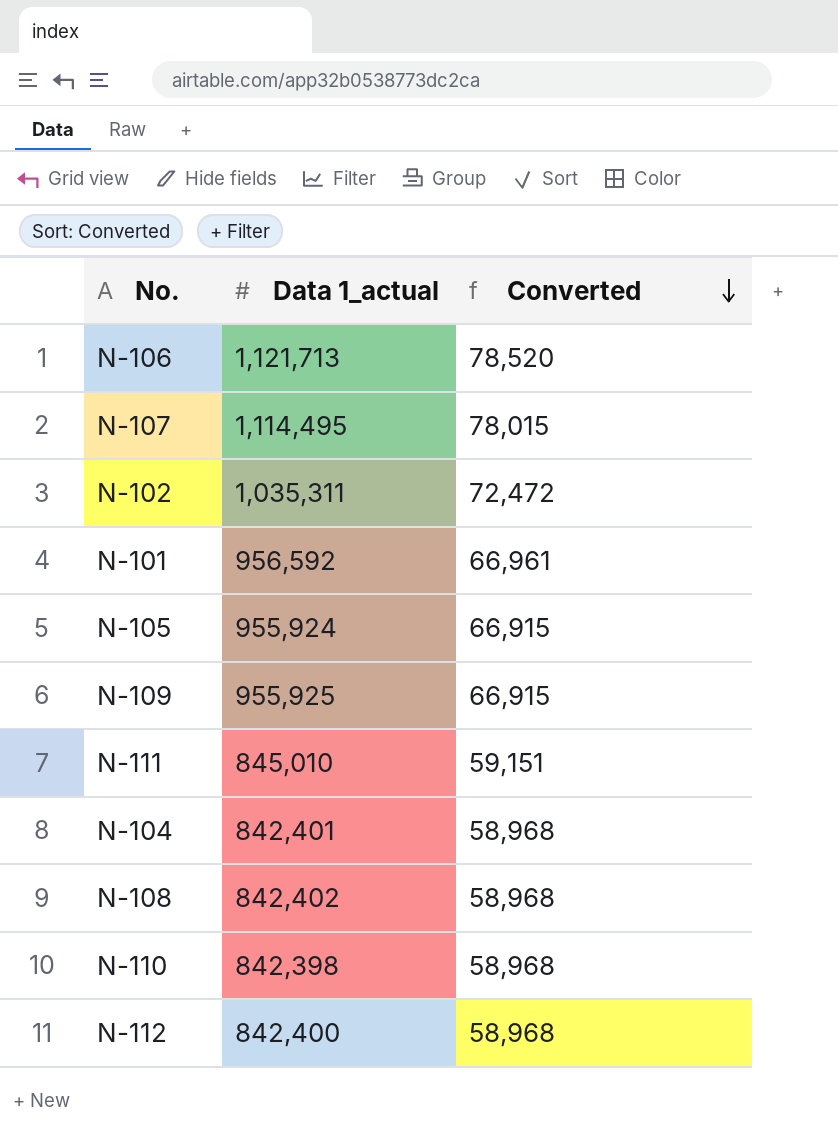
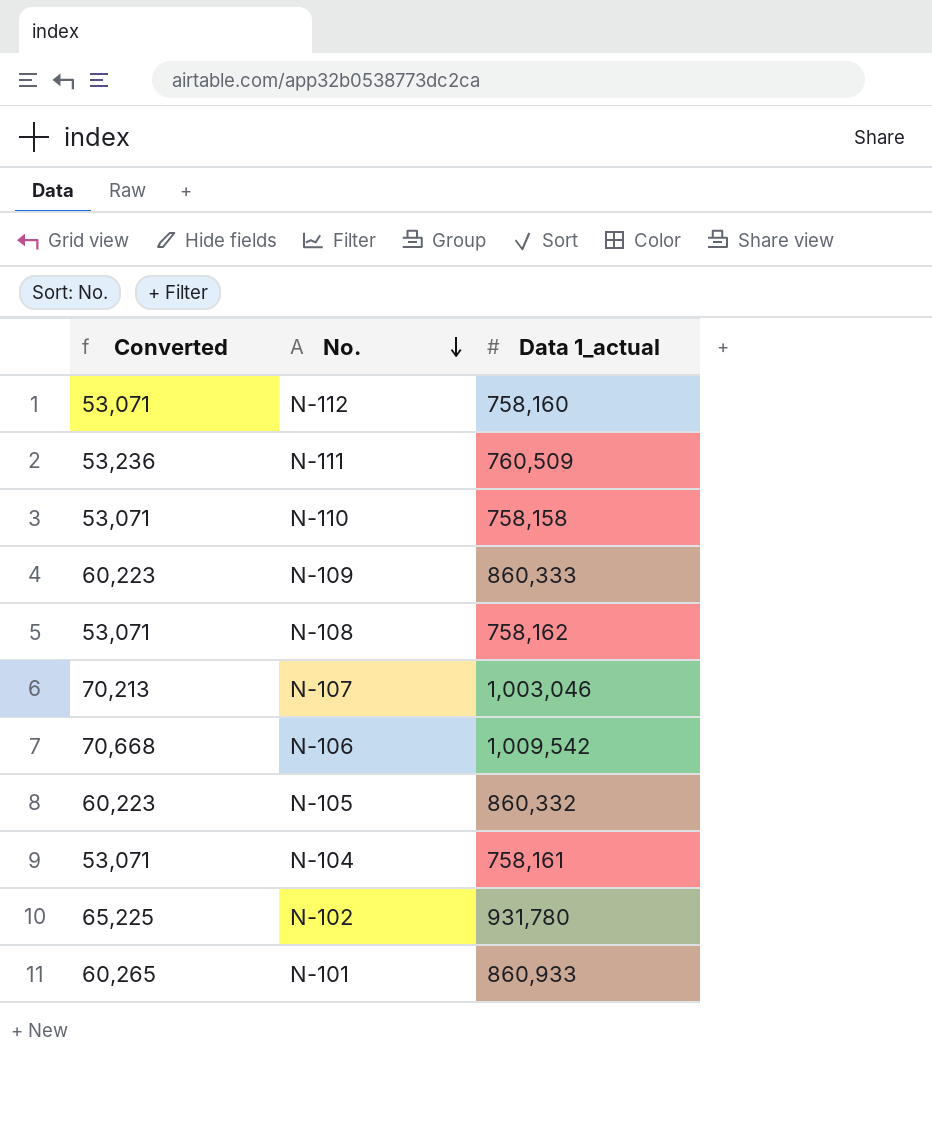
row order: Converted descending -> No. descending
column Converted | position: 3 -> 1
N-112 | Converted: 58,968 -> 53,071
N-112 | Data 1_actual: 842,400 -> 758,160
N-111 | Converted: 59,151 -> 53,236
N-111 | Data 1_actual: 845,010 -> 760,509
N-110 | Converted: 58,968 -> 53,071
N-110 | Data 1_actual: 842,398 -> 758,158
N-109 | Converted: 66,915 -> 60,223
N-109 | Data 1_actual: 955,925 -> 860,333
N-108 | Converted: 58,968 -> 53,071
N-108 | Data 1_actual: 842,402 -> 758,162
N-107 | Converted: 78,015 -> 70,213
N-107 | Data 1_actual: 1,114,495 -> 1,003,046
N-106 | Converted: 78,520 -> 70,668
N-106 | Data 1_actual: 1,121,713 -> 1,009,542
N-105 | Converted: 66,915 -> 60,223
N-105 | Data 1_actual: 955,924 -> 860,332
N-104 | Converted: 58,968 -> 53,071
N-104 | Data 1_actual: 842,401 -> 758,161
N-102 | Converted: 72,472 -> 65,225
N-102 | Data 1_actual: 1,035,311 -> 931,780
N-101 | Converted: 66,961 -> 60,265
N-101 | Data 1_actual: 956,592 -> 860,933

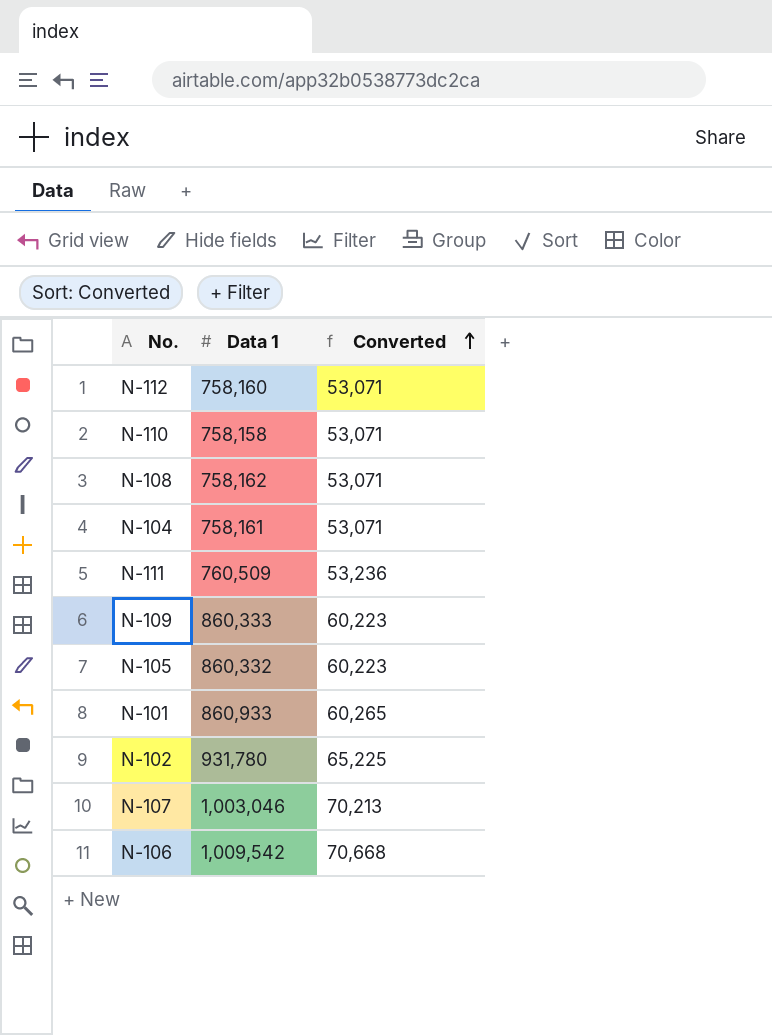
row order: No. descending -> Converted ascending
column name: Data 1_actual -> Data 1
column Converted | position: 1 -> 3

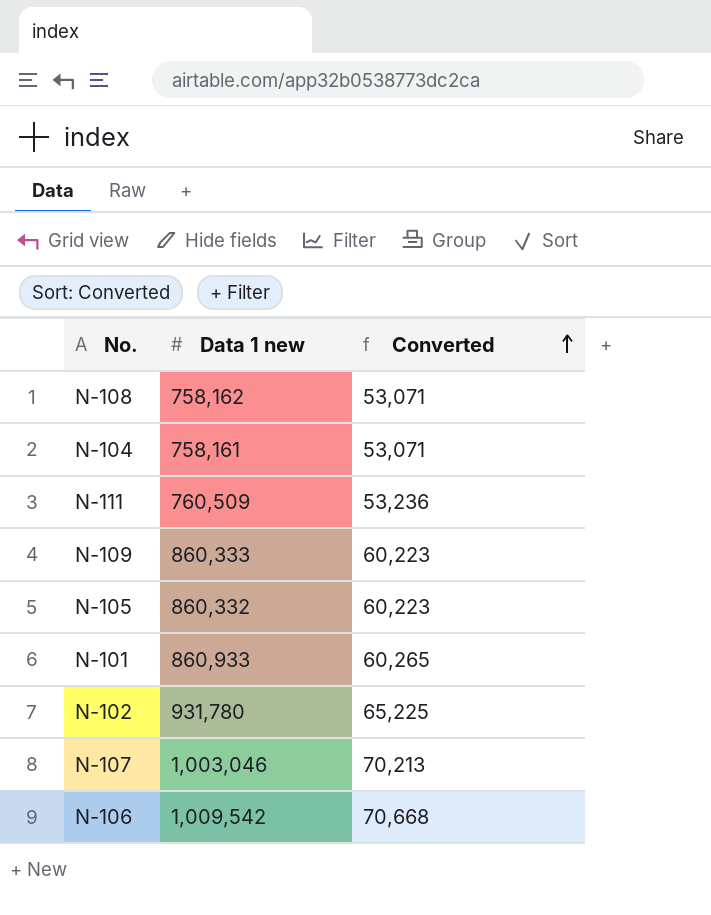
column name: Data 1 -> Data 1 new
row N-112: 758,160 | 53,071 -> none
row N-110: 758,158 | 53,071 -> none

